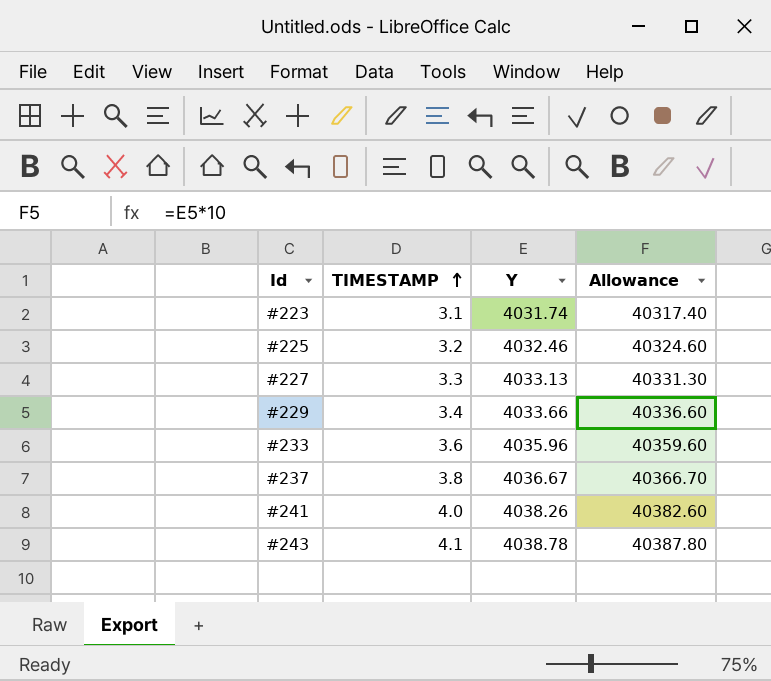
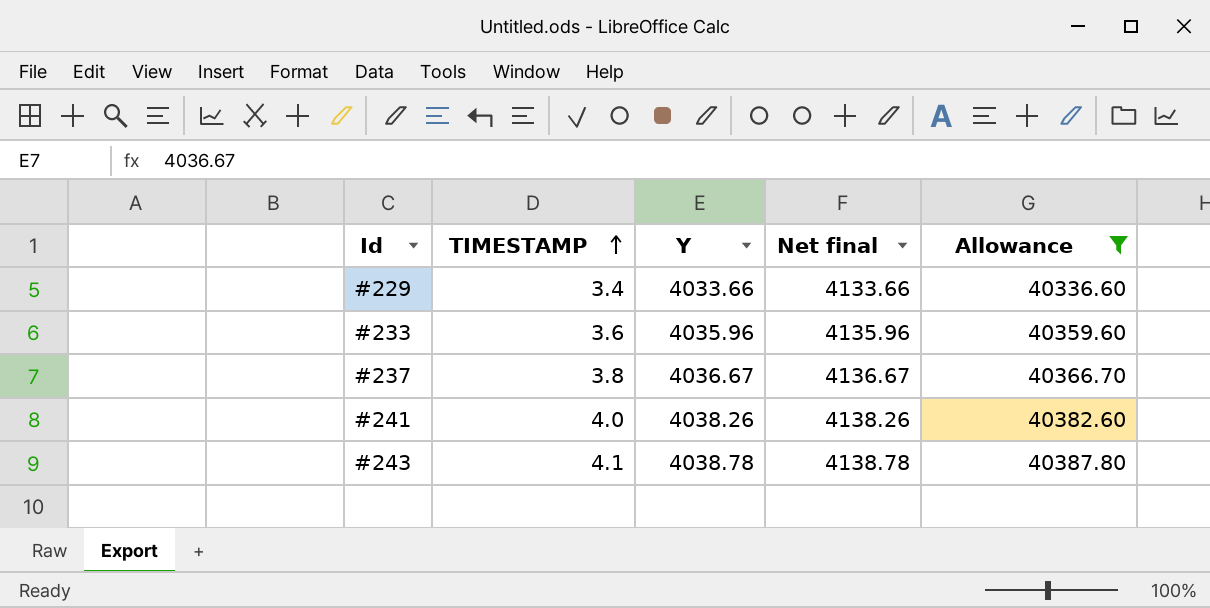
filter: none -> Allowance >= 40336.60
column Net final | formula: none -> [Y] + 100

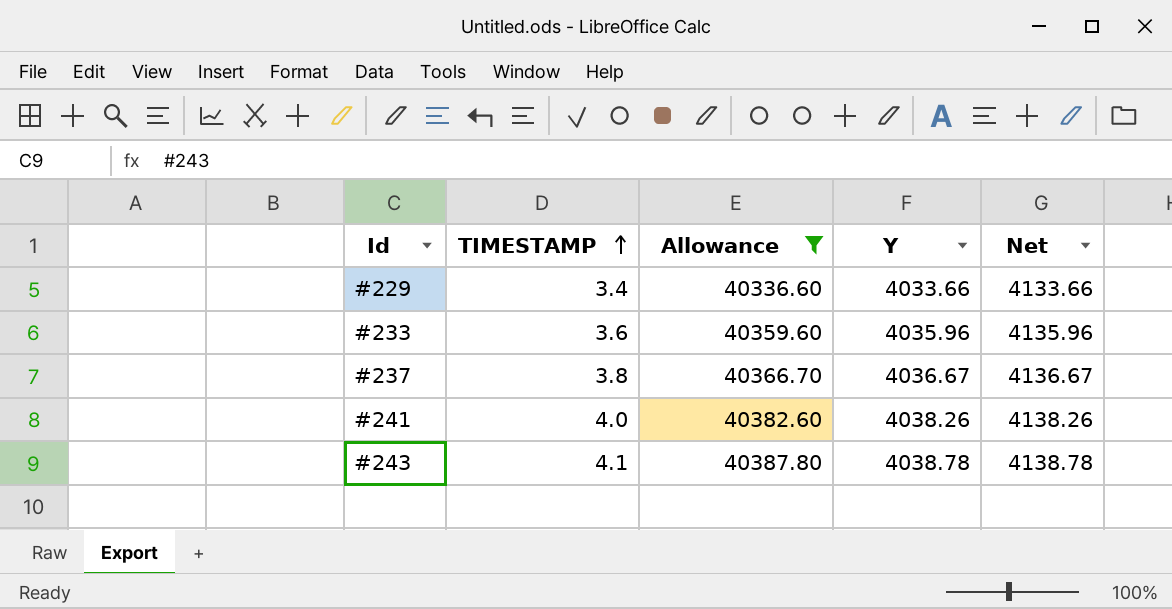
column Allowance | position: 5 -> 3
column name: Net final -> Net

